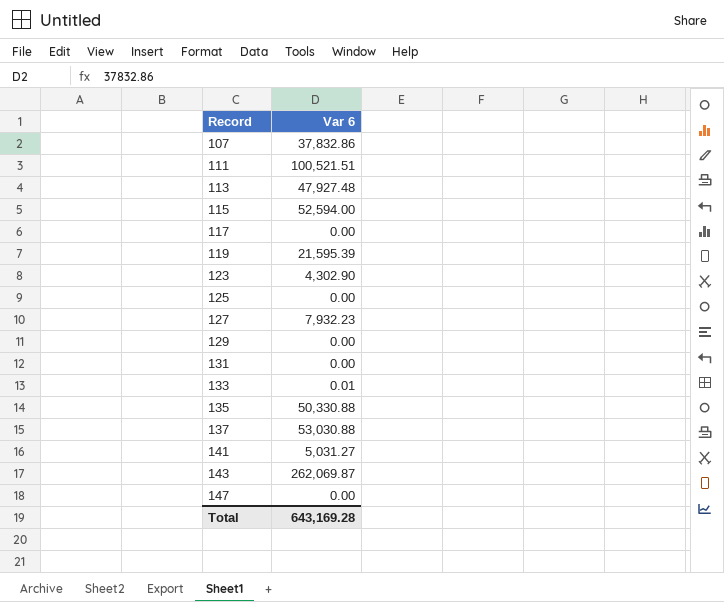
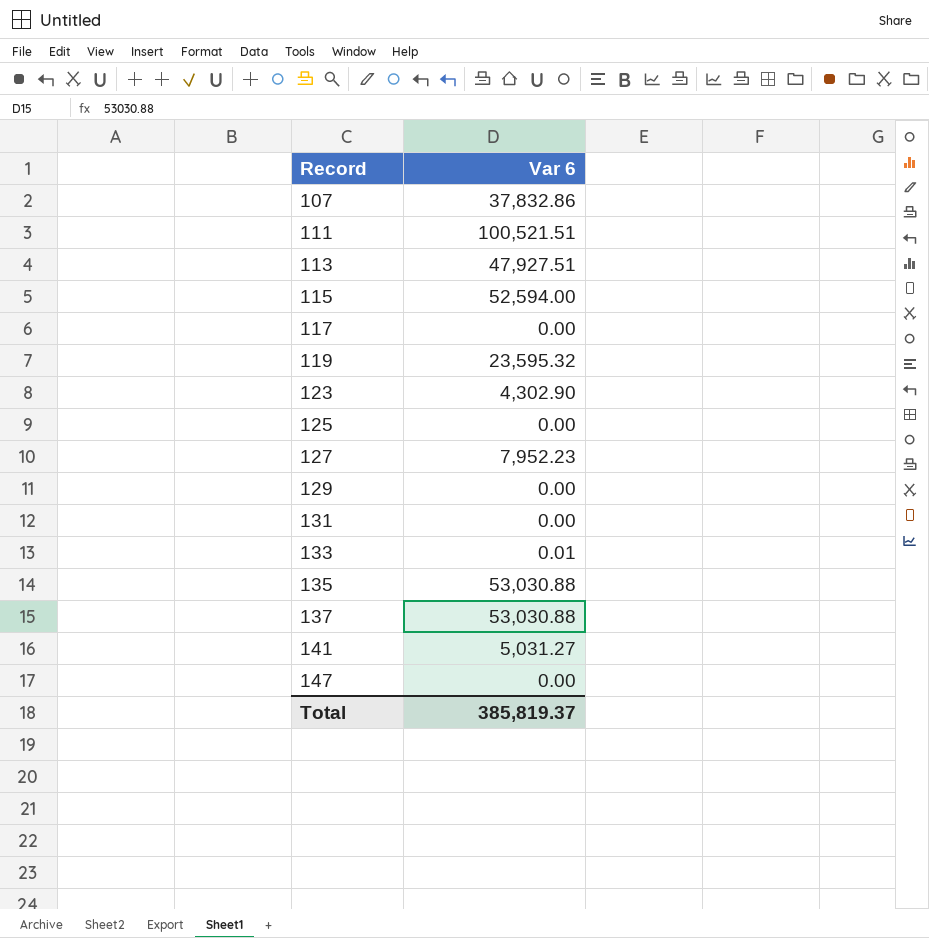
row 143: 262,069.87 -> none
113 | Var 6: 47,927.48 -> 47,927.51
119 | Var 6: 21,595.39 -> 23,595.32
127 | Var 6: 7,932.23 -> 7,952.23
135 | Var 6: 50,330.88 -> 53,030.88
Total | Var 6: 643,169.28 -> 385,819.37

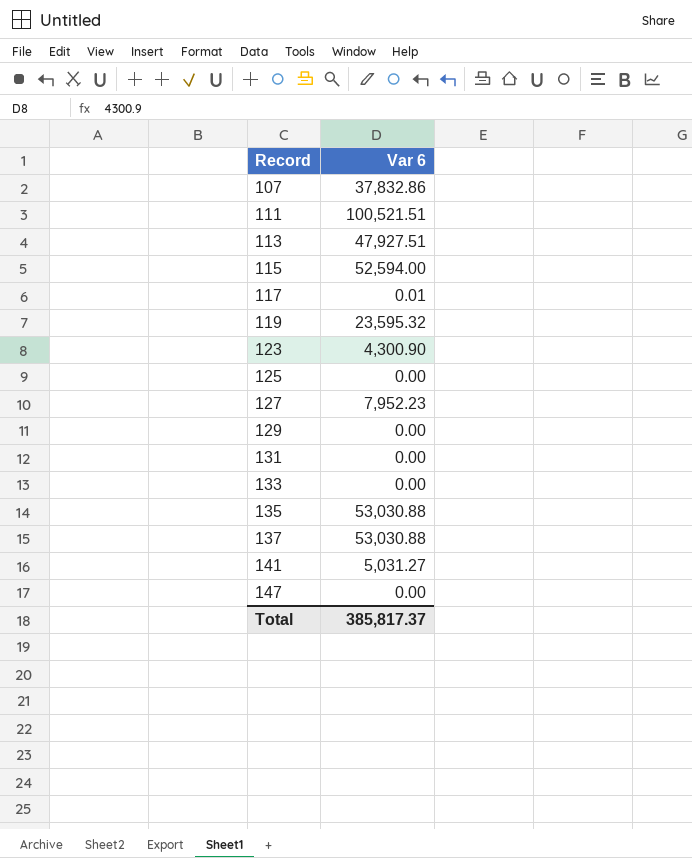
117 | Var 6: 0.00 -> 0.01
123 | Var 6: 4,302.90 -> 4,300.90
133 | Var 6: 0.01 -> 0.00
Total | Var 6: 385,819.37 -> 385,817.37

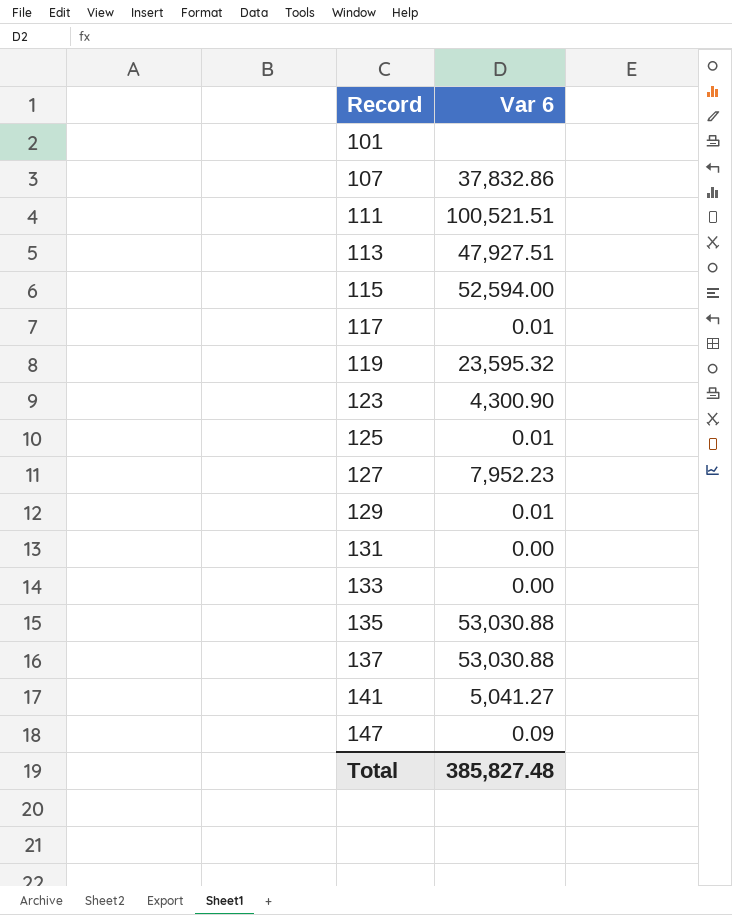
row 101: none -> none
125 | Var 6: 0.00 -> 0.01
129 | Var 6: 0.00 -> 0.01
141 | Var 6: 5,031.27 -> 5,041.27
147 | Var 6: 0.00 -> 0.09
Total | Var 6: 385,817.37 -> 385,827.48

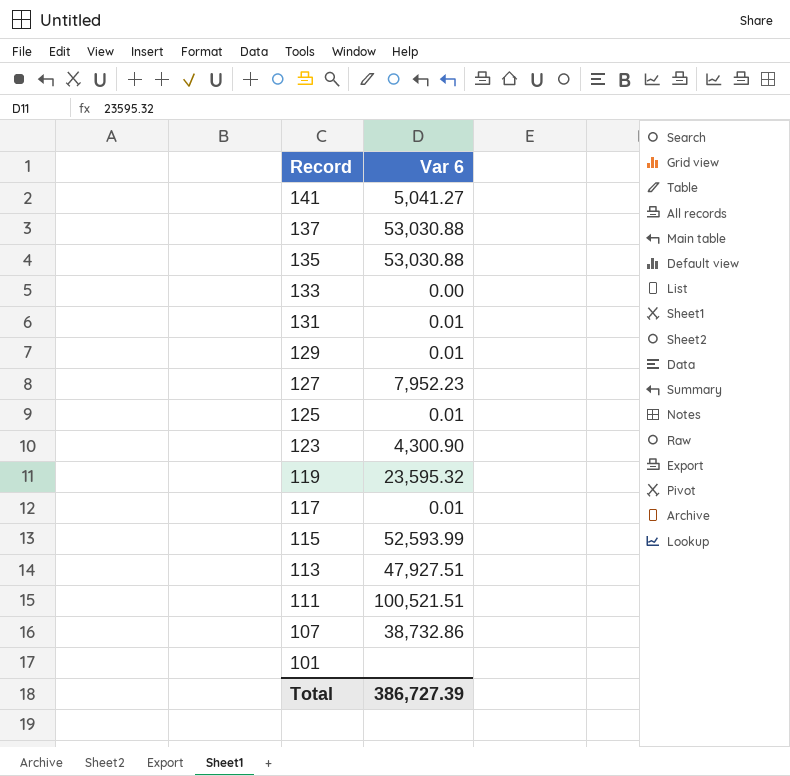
row order: Record ascending -> Record descending
row 147: 0.09 -> none
131 | Var 6: 0.00 -> 0.01
115 | Var 6: 52,594.00 -> 52,593.99
107 | Var 6: 37,832.86 -> 38,732.86
Total | Var 6: 385,827.48 -> 386,727.39

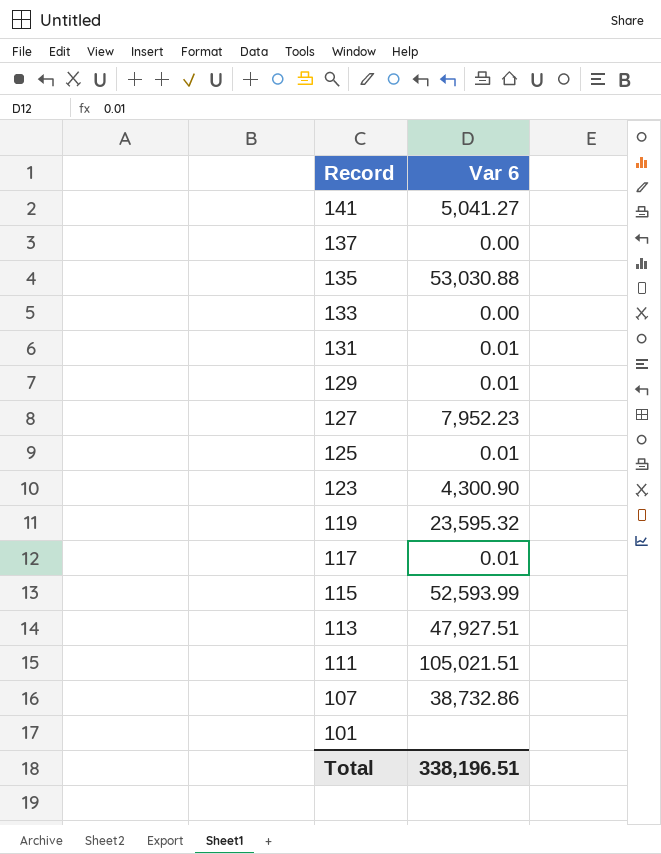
137 | Var 6: 53,030.88 -> 0.00
111 | Var 6: 100,521.51 -> 105,021.51
Total | Var 6: 386,727.39 -> 338,196.51

